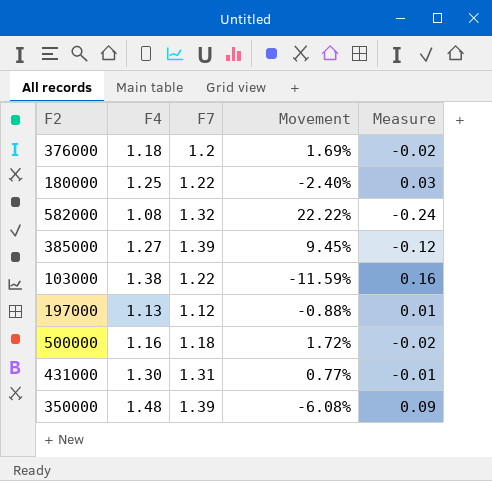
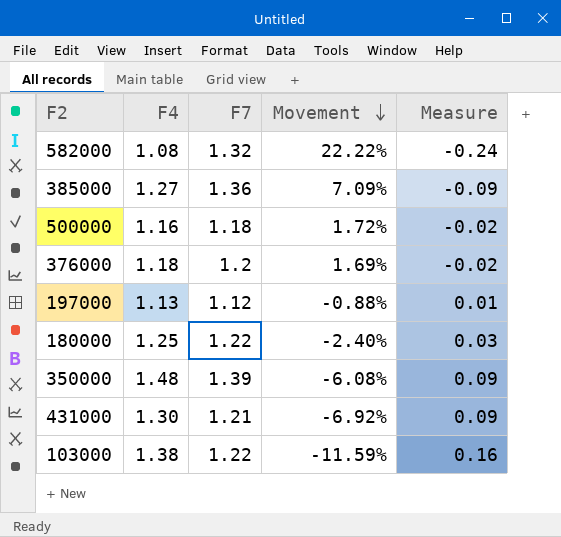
row order: none -> Movement descending
385000 | F7: 1.39 -> 1.36
385000 | Movement: 9.45% -> 7.09%
385000 | Measure: -0.12 -> -0.09
431000 | F7: 1.31 -> 1.21
431000 | Movement: 0.77% -> -6.92%
431000 | Measure: -0.01 -> 0.09

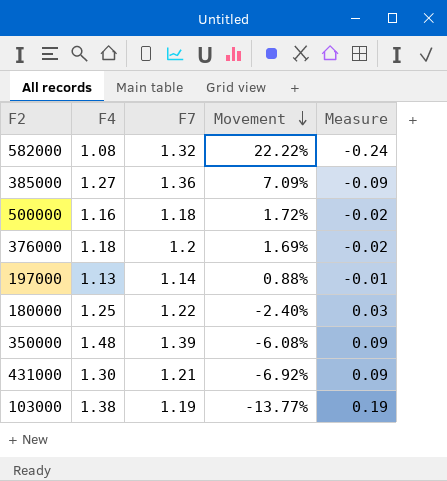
197000 | F7: 1.12 -> 1.14
197000 | Movement: -0.88% -> 0.88%
197000 | Measure: 0.01 -> -0.01
103000 | F7: 1.22 -> 1.19
103000 | Movement: -11.59% -> -13.77%
103000 | Measure: 0.16 -> 0.19

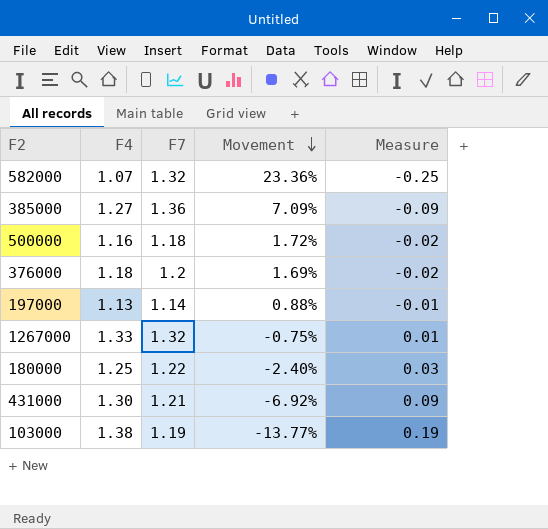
row 350000: 1.48 | 1.39 | -6.08% | 0.09 -> none
582000 | F4: 1.08 -> 1.07
582000 | Movement: 22.22% -> 23.36%
582000 | Measure: -0.24 -> -0.25
row 1267000: none -> 1.33 | 1.32 | -0.75% | 0.01

